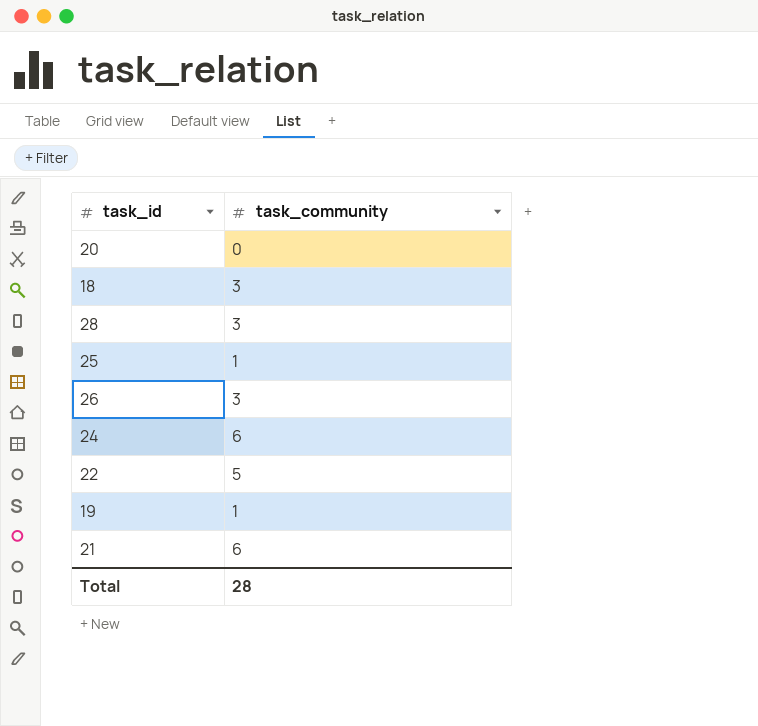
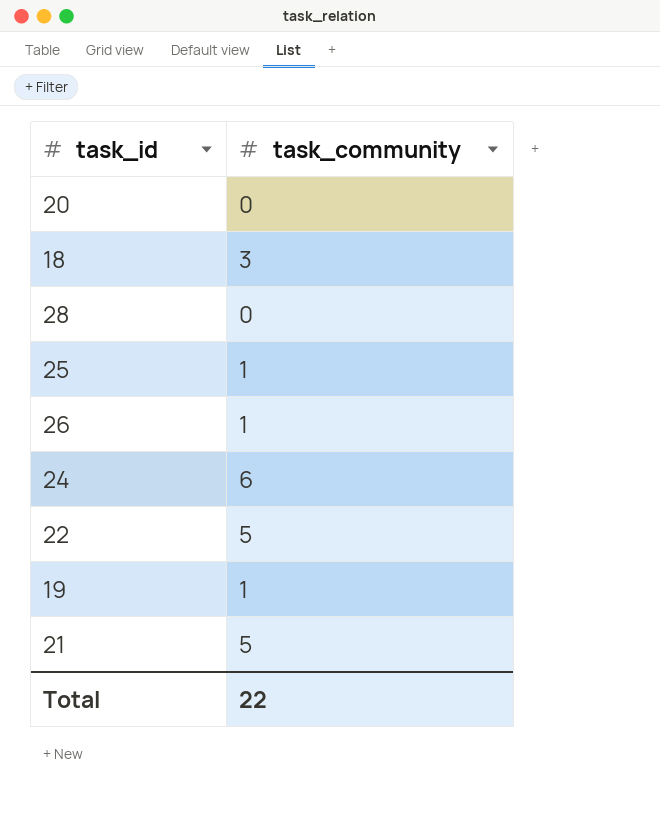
28 | task_community: 3 -> 0
26 | task_community: 3 -> 1
21 | task_community: 6 -> 5
Total | task_community: 28 -> 22

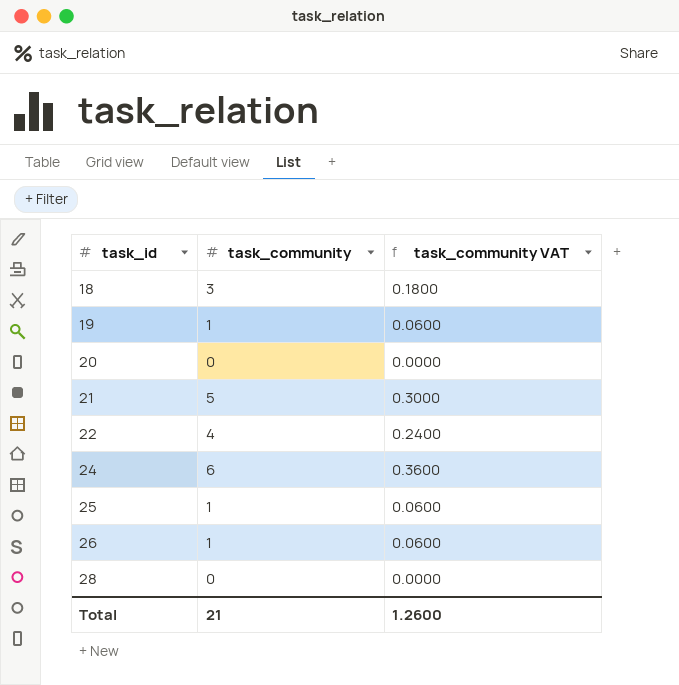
row order: none -> task_id ascending
column task_community VAT | formula: none -> [task_community] * 0.06
22 | task_community: 5 -> 4
Total | task_community: 22 -> 21

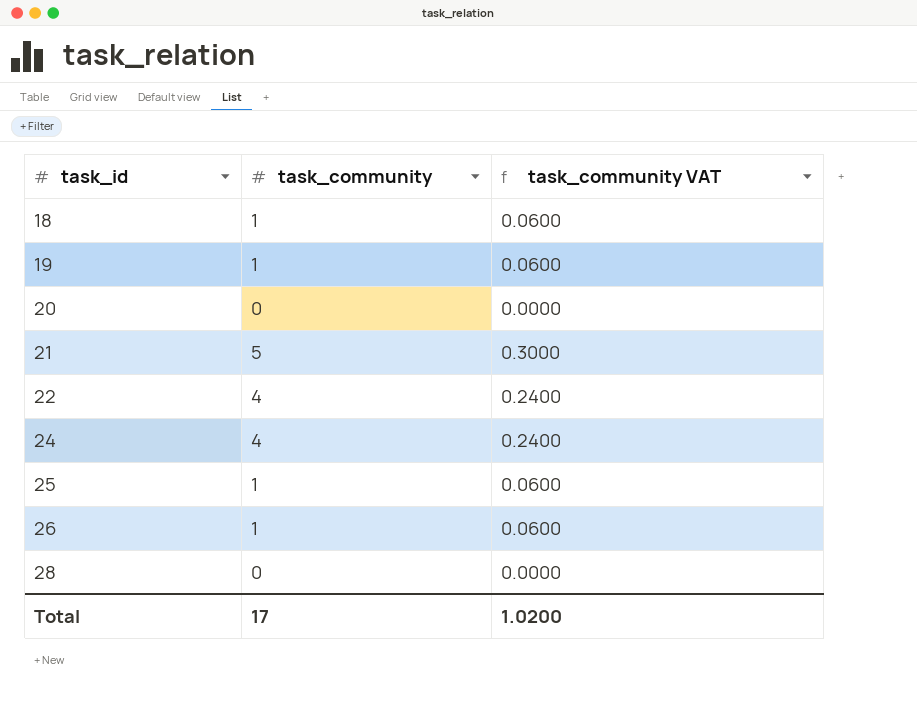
18 | task_community: 3 -> 1
18 | task_community VAT: 0.1800 -> 0.0600
24 | task_community: 6 -> 4
24 | task_community VAT: 0.3600 -> 0.2400
Total | task_community: 21 -> 17
Total | task_community VAT: 1.2600 -> 1.0200

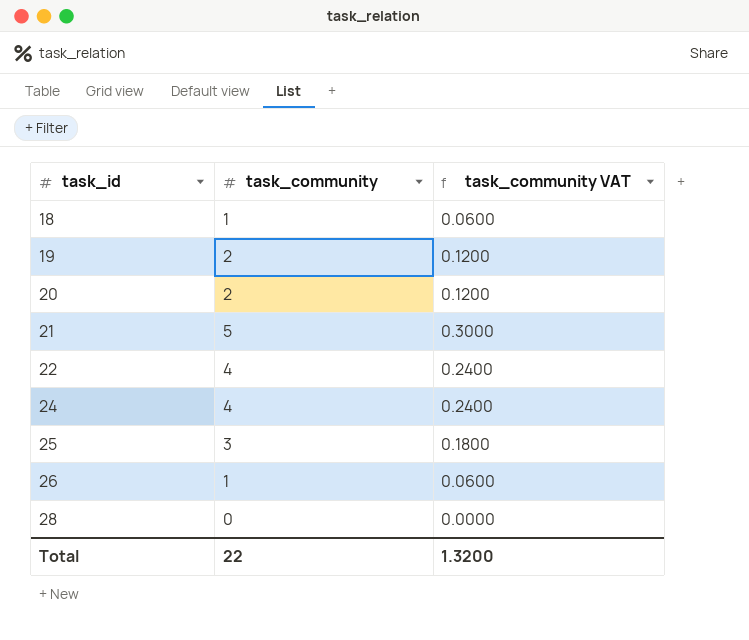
19 | task_community: 1 -> 2
19 | task_community VAT: 0.0600 -> 0.1200
20 | task_community: 0 -> 2
20 | task_community VAT: 0.0000 -> 0.1200
25 | task_community: 1 -> 3
25 | task_community VAT: 0.0600 -> 0.1800
Total | task_community: 17 -> 22
Total | task_community VAT: 1.0200 -> 1.3200

